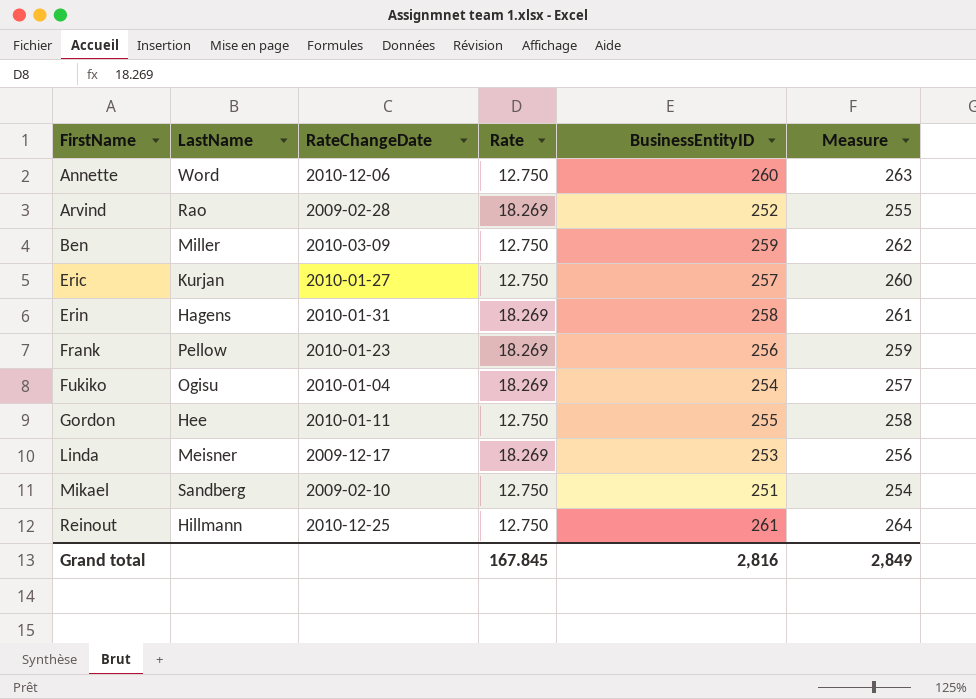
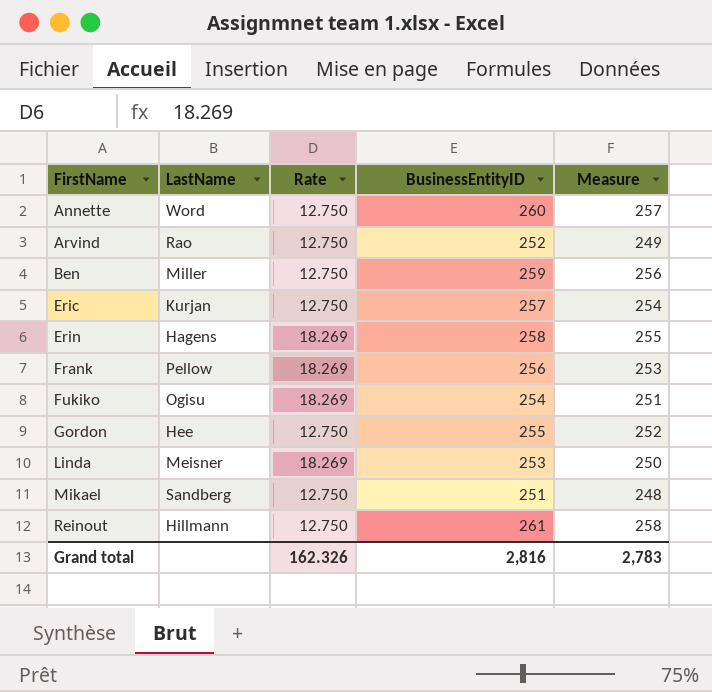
column RateChangeDate | position: 3 -> none
column Measure | formula: [BusinessEntityID] + 3 -> [BusinessEntityID] - 3
Arvind | Rate: 18.269 -> 12.750
Grand total | Rate: 167.845 -> 162.326
Grand total | Measure: 2,849 -> 2,783

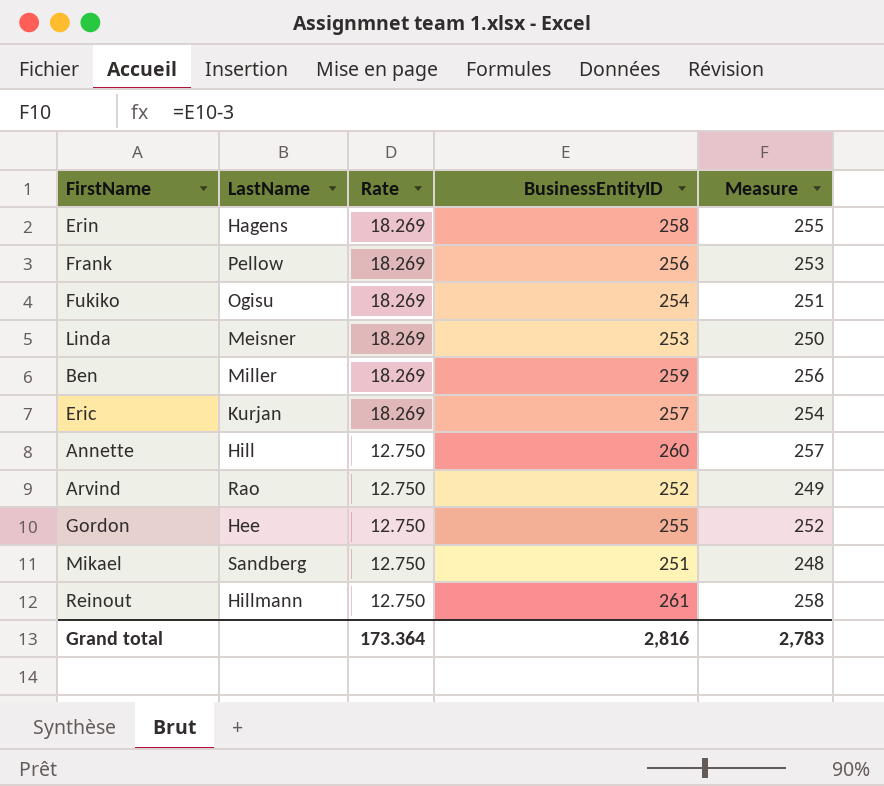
row order: FirstName ascending -> Rate descending
Ben | Rate: 12.750 -> 18.269
Eric | Rate: 12.750 -> 18.269
Annette | LastName: Word -> Hill
Grand total | Rate: 162.326 -> 173.364

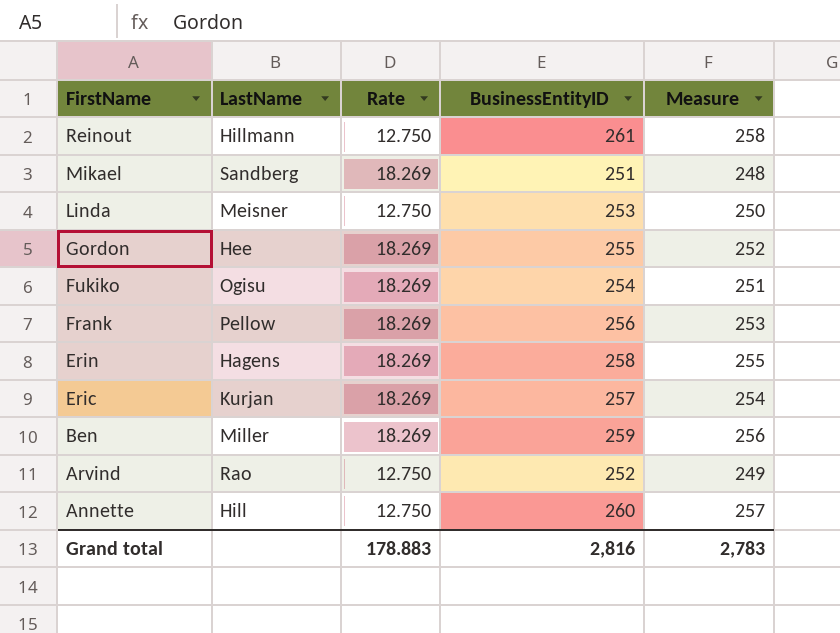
row order: Rate descending -> FirstName descending
Mikael | Rate: 12.750 -> 18.269
Linda | Rate: 18.269 -> 12.750
Gordon | Rate: 12.750 -> 18.269
Grand total | Rate: 173.364 -> 178.883

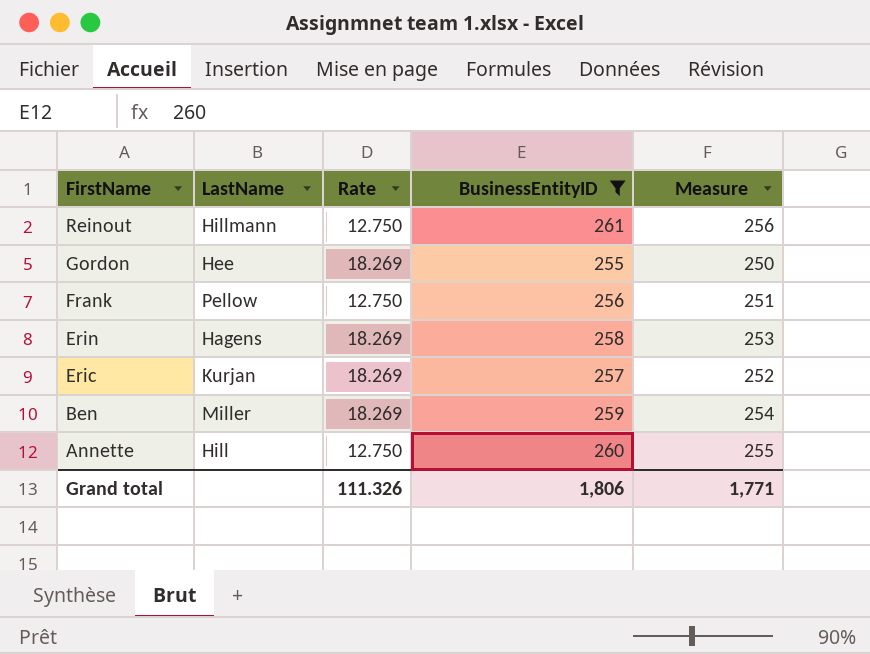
filter: none -> BusinessEntityID >= 255
column Measure | formula: [BusinessEntityID] - 3 -> [BusinessEntityID] - 5
Frank | Rate: 18.269 -> 12.750
Grand total | Rate: 178.883 -> 111.326
Grand total | BusinessEntityID: 2,816 -> 1,806
Grand total | Measure: 2,783 -> 1,771

